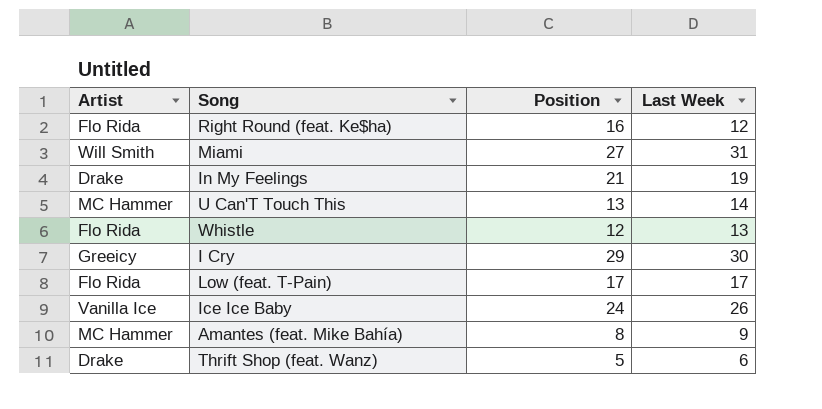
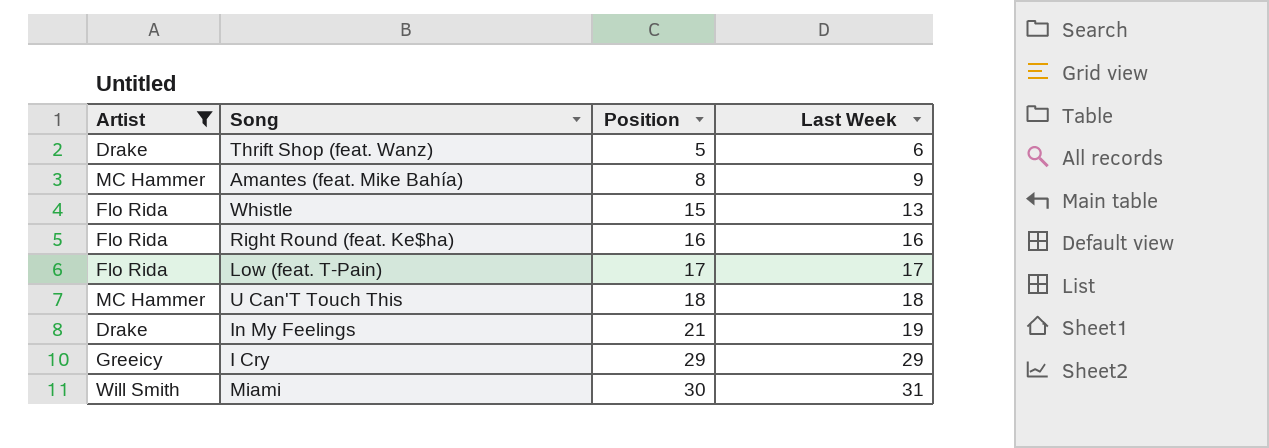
filter: none -> Artist != Vanilla Ice
row order: none -> Position ascending
Whistle | Position: 12 -> 15
Right Round (feat. Ke$ha) | Last Week: 12 -> 16
U Can'T Touch This | Position: 13 -> 18
U Can'T Touch This | Last Week: 14 -> 18
I Cry | Last Week: 30 -> 29
Miami | Position: 27 -> 30

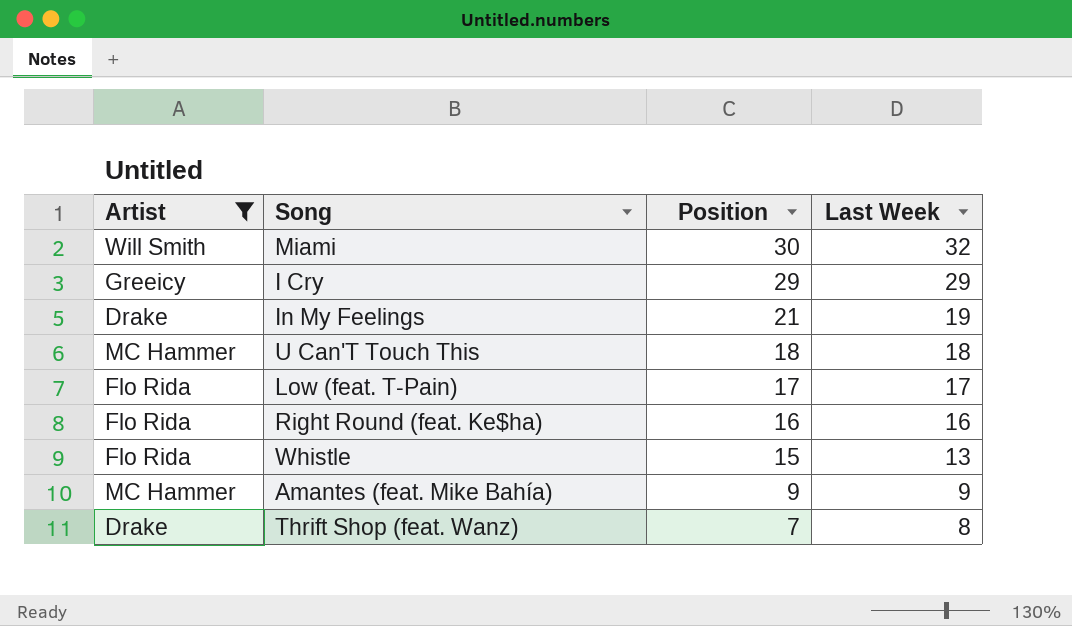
row order: Position ascending -> Position descending
Miami | Last Week: 31 -> 32
Amantes (feat. Mike Bahía) | Position: 8 -> 9
Thrift Shop (feat. Wanz) | Position: 5 -> 7
Thrift Shop (feat. Wanz) | Last Week: 6 -> 8

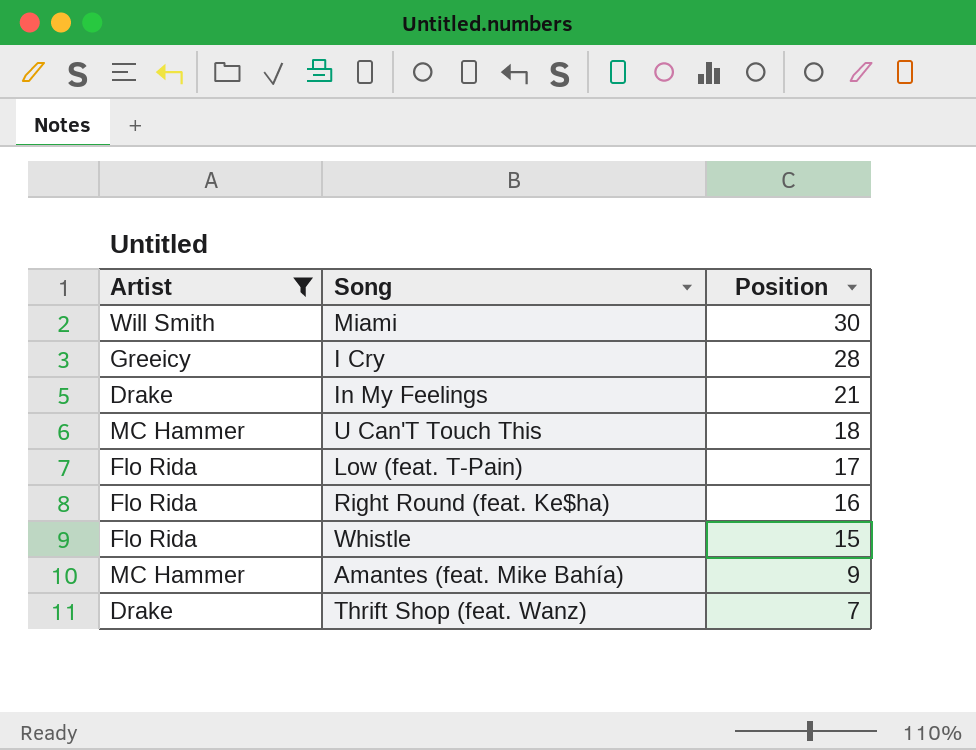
column Last Week | position: 4 -> none
I Cry | Position: 29 -> 28

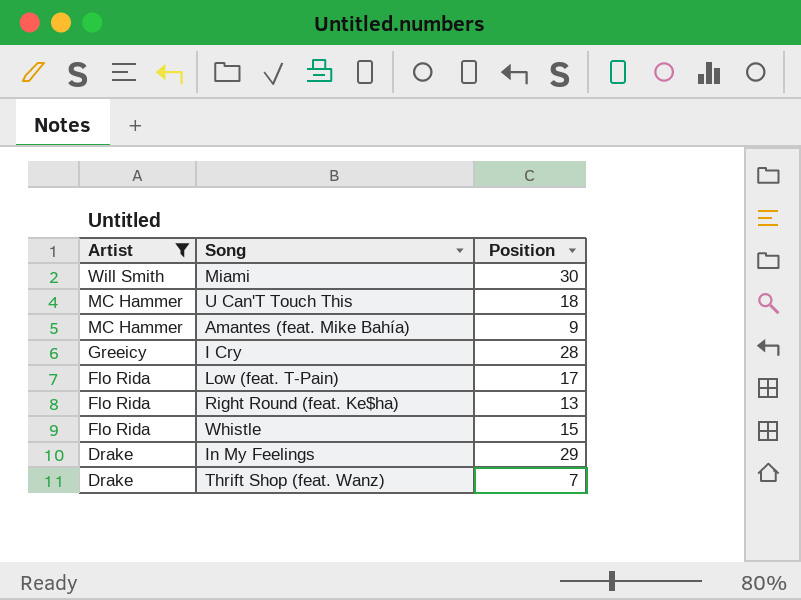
row order: Position descending -> Artist descending
Right Round (feat. Ke$ha) | Position: 16 -> 13
In My Feelings | Position: 21 -> 29

